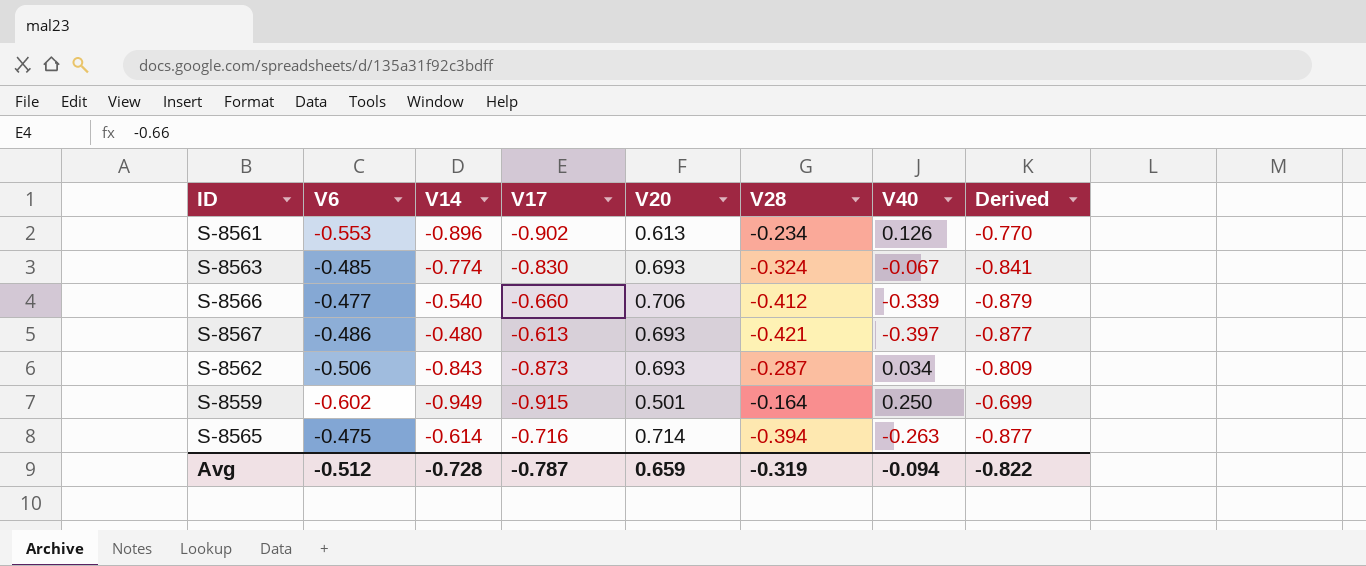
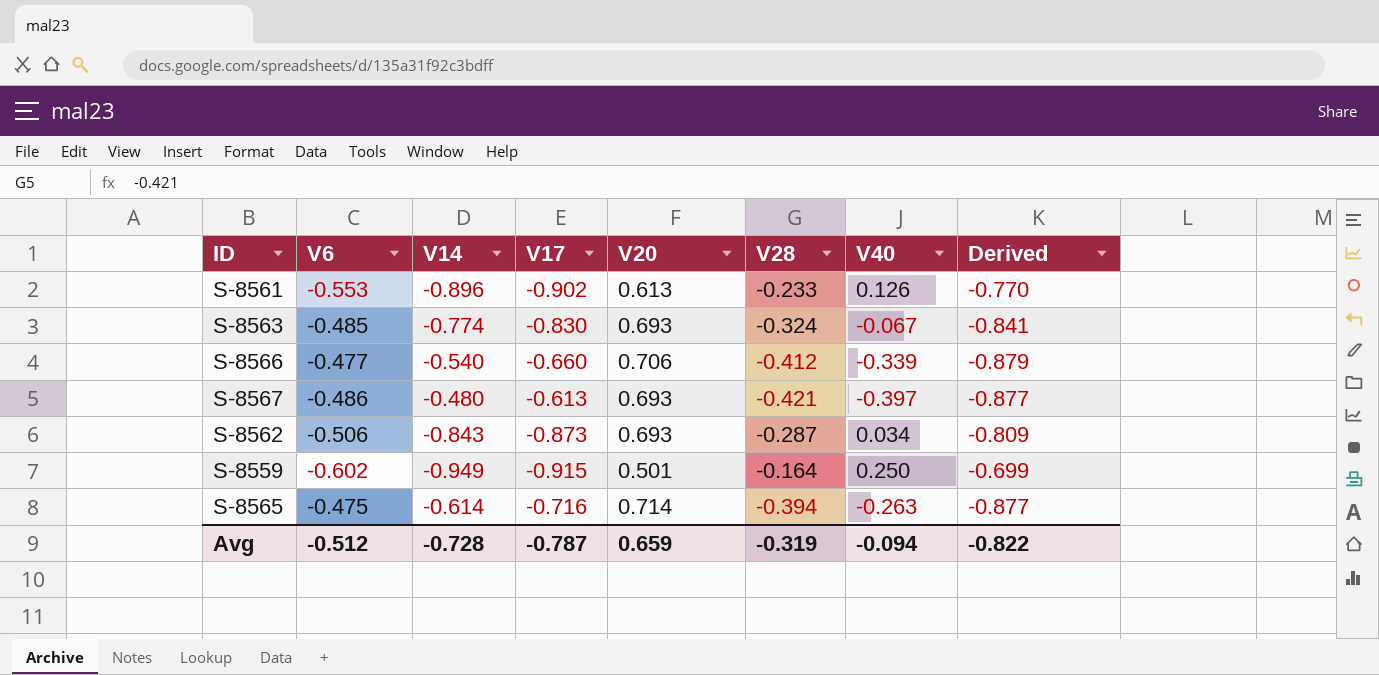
S-8561 | V28: -0.234 -> -0.233

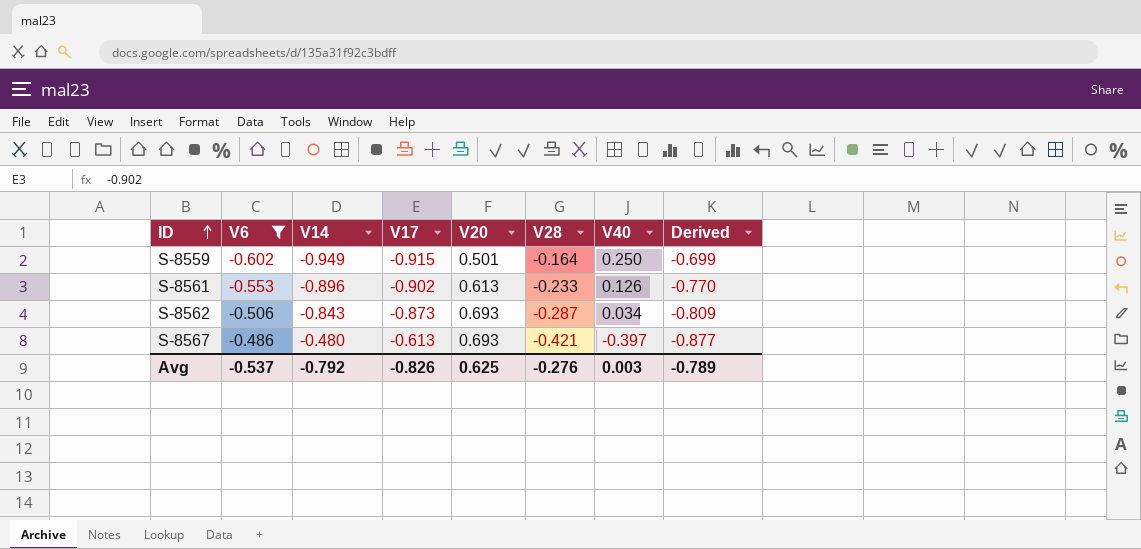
filter: none -> V6 <= -0.486
row order: none -> ID ascending
Avg | V6: -0.512 -> -0.537
Avg | V14: -0.728 -> -0.792
Avg | V17: -0.787 -> -0.826
Avg | V20: 0.659 -> 0.625
Avg | V28: -0.319 -> -0.276
Avg | V40: -0.094 -> 0.003
Avg | Derived: -0.822 -> -0.789

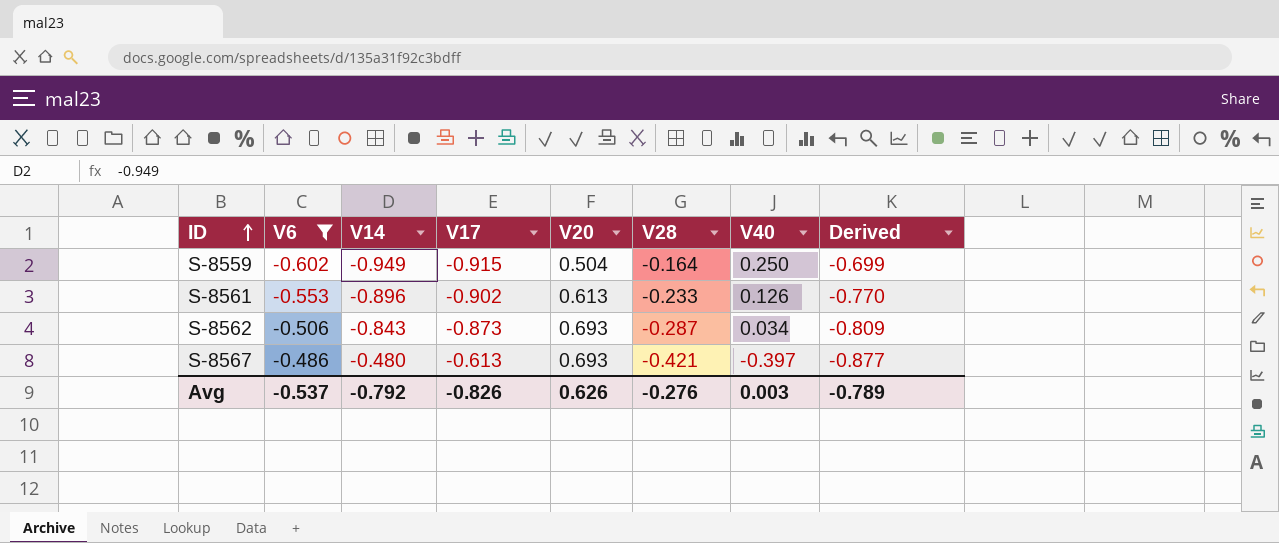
S-8559 | V20: 0.501 -> 0.504
Avg | V20: 0.625 -> 0.626

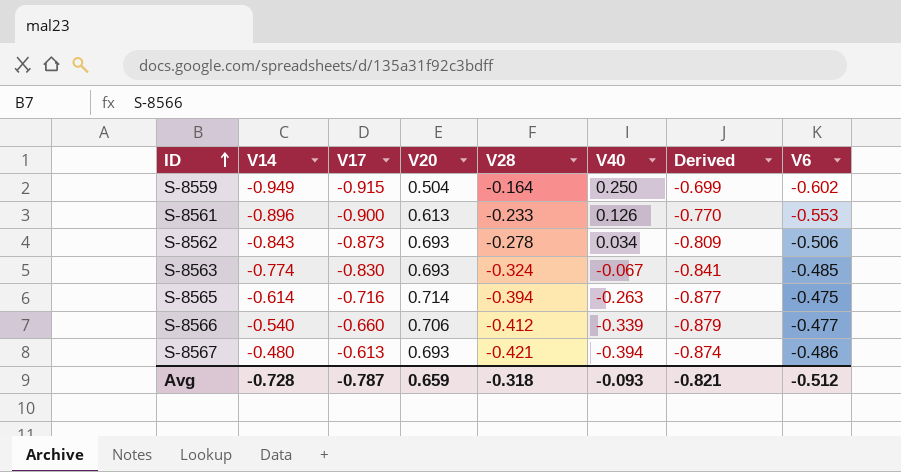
filter: V6 <= -0.486 -> none
column V6 | position: 2 -> 8
S-8561 | V17: -0.902 -> -0.900
S-8562 | V28: -0.287 -> -0.278
S-8567 | V40: -0.397 -> -0.394
S-8567 | Derived: -0.877 -> -0.874
Avg | V14: -0.792 -> -0.728
Avg | V17: -0.826 -> -0.787
Avg | V20: 0.626 -> 0.659
Avg | V28: -0.276 -> -0.318
Avg | V40: 0.003 -> -0.093
Avg | Derived: -0.789 -> -0.821
Avg | V6: -0.537 -> -0.512

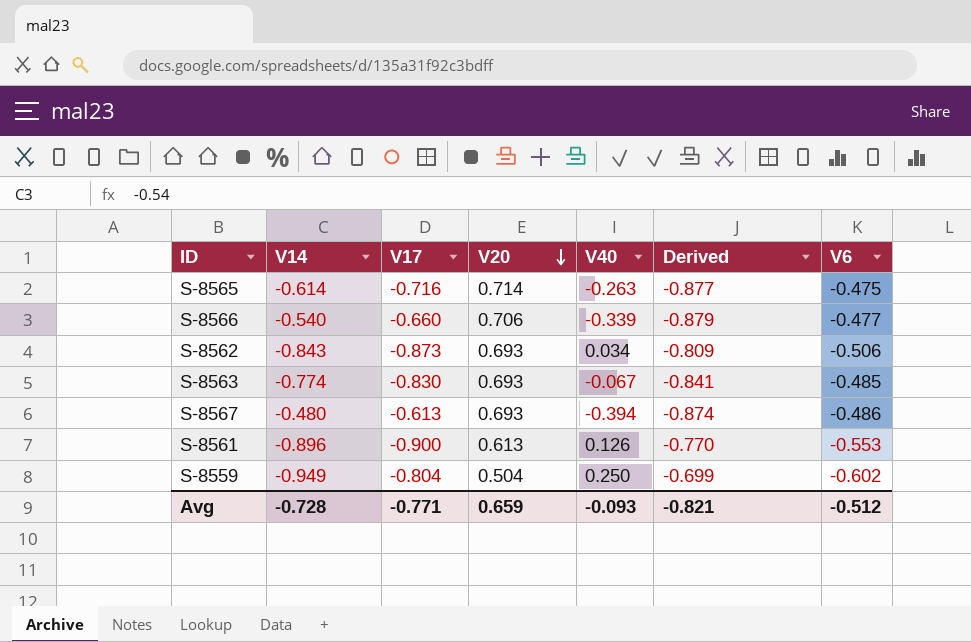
row order: ID ascending -> V20 descending
column V28 | position: 5 -> none
S-8559 | V17: -0.915 -> -0.804
Avg | V17: -0.787 -> -0.771

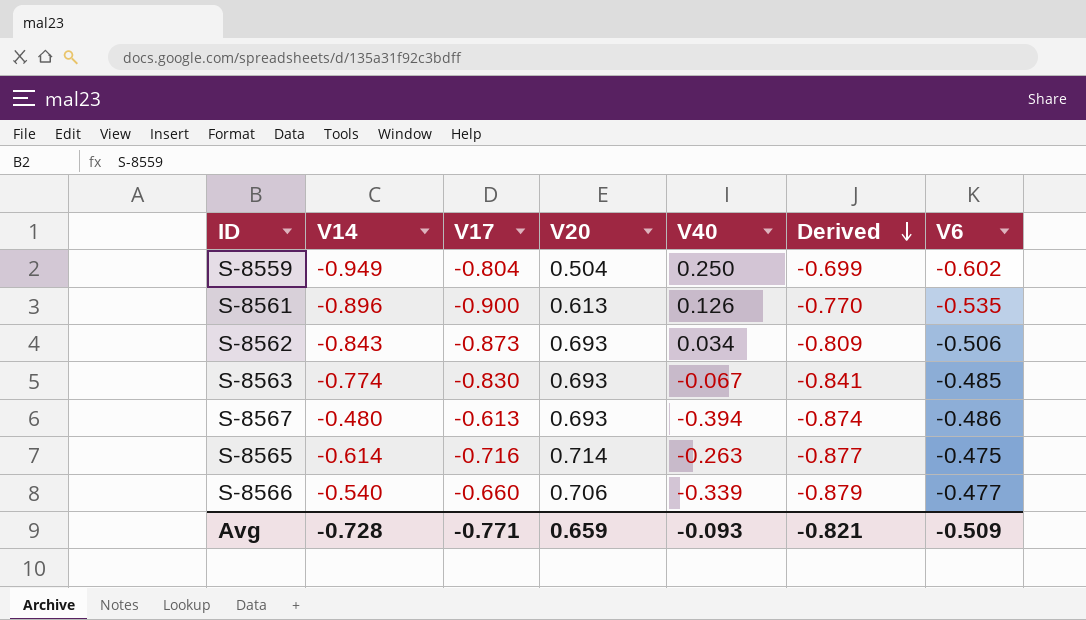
row order: V20 descending -> Derived descending
S-8561 | V6: -0.553 -> -0.535
Avg | V6: -0.512 -> -0.509

